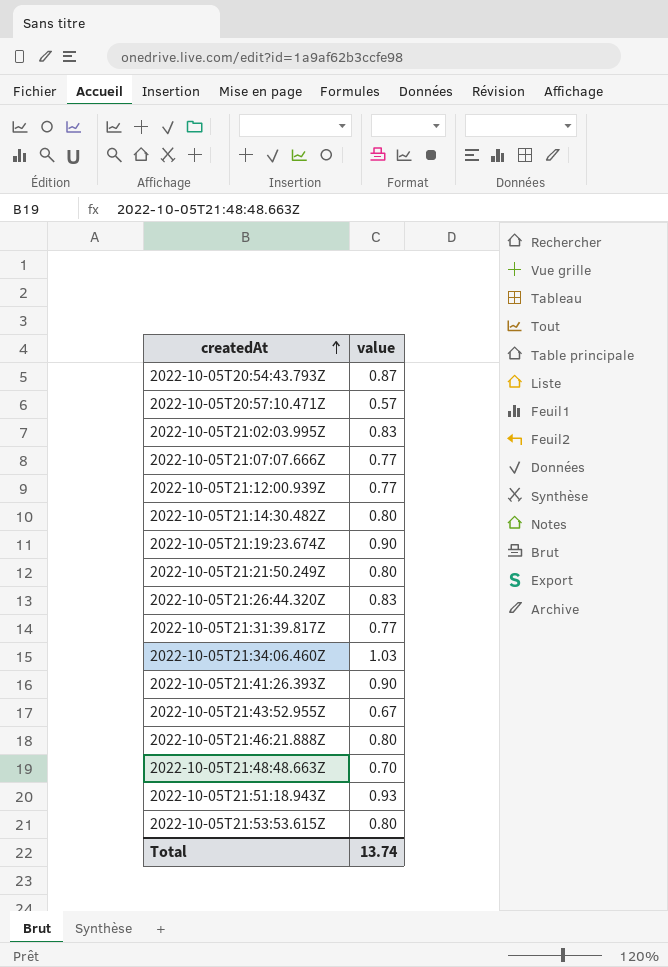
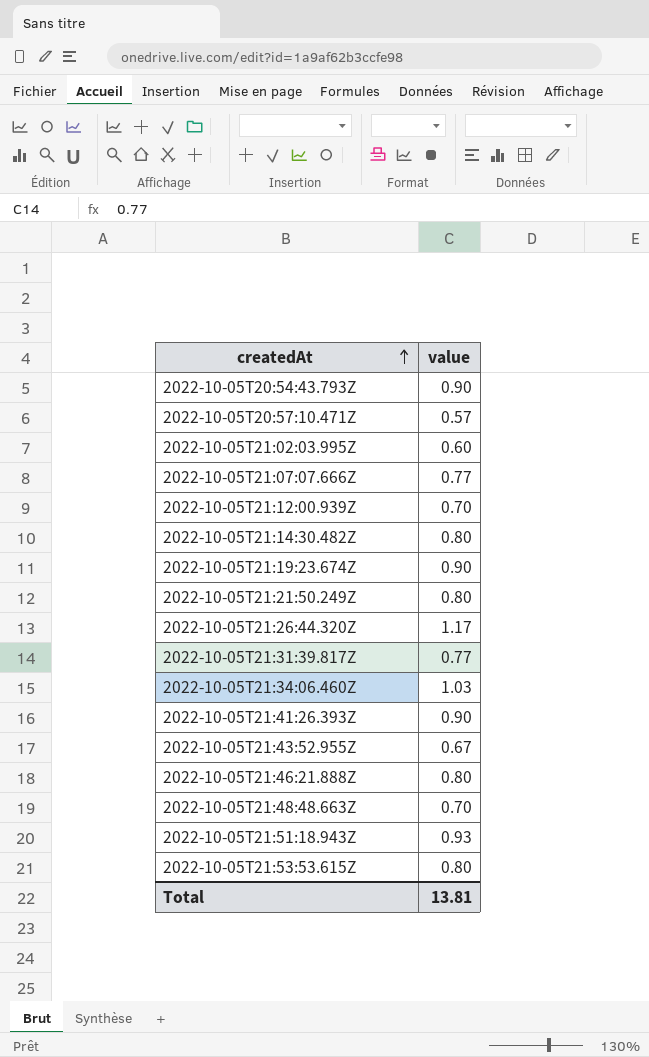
2022-10-05T20:54:43.793Z | value: 0.87 -> 0.90
2022-10-05T21:02:03.995Z | value: 0.83 -> 0.60
2022-10-05T21:12:00.939Z | value: 0.77 -> 0.70
2022-10-05T21:26:44.320Z | value: 0.83 -> 1.17
Total | value: 13.74 -> 13.81

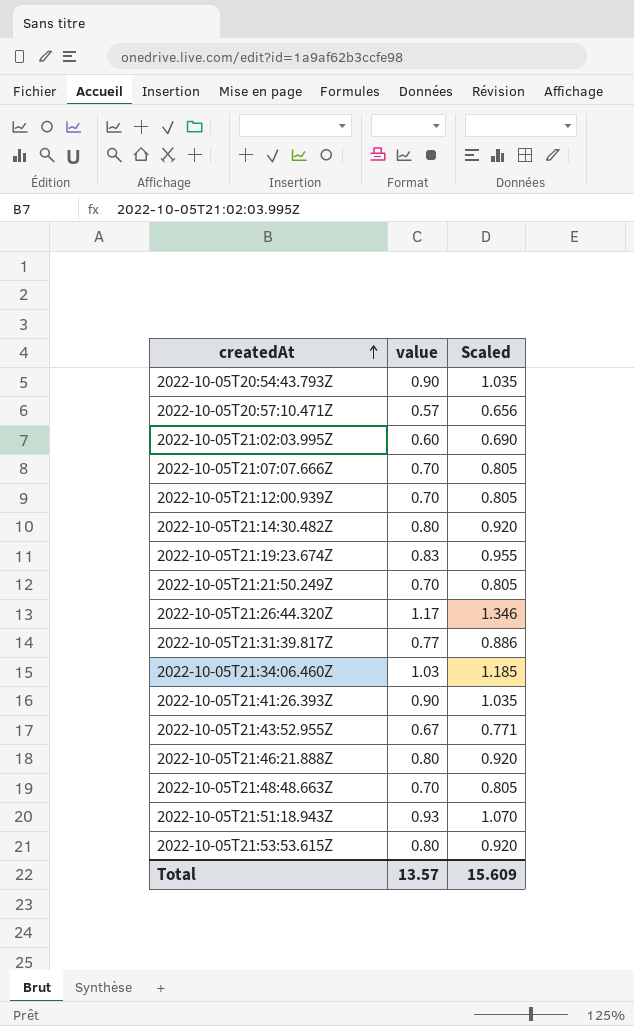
column Scaled | formula: none -> [value] * 1.15
2022-10-05T21:07:07.666Z | value: 0.77 -> 0.70
2022-10-05T21:19:23.674Z | value: 0.90 -> 0.83
2022-10-05T21:21:50.249Z | value: 0.80 -> 0.70
Total | value: 13.81 -> 13.57

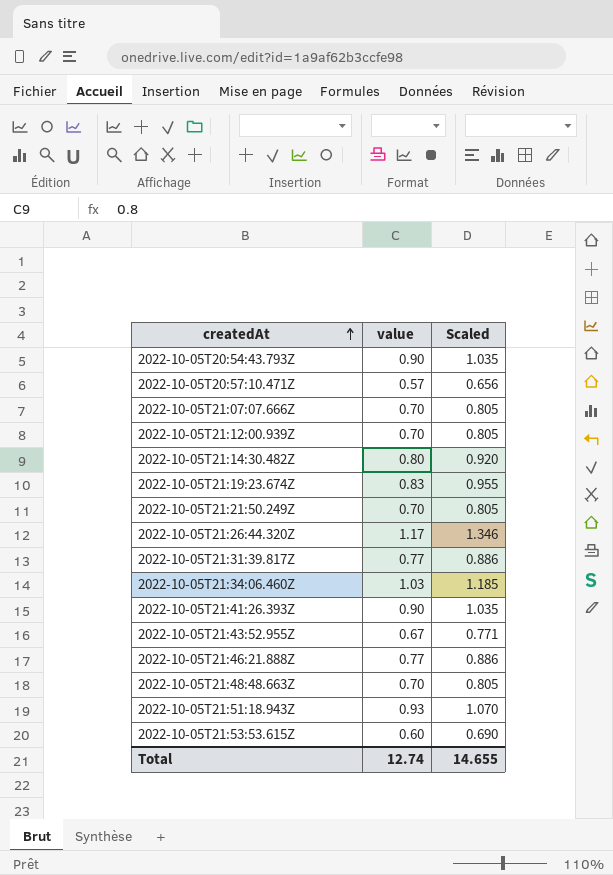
row 2022-10-05T21:02:03.995Z: 0.60 | 0.690 -> none
2022-10-05T21:46:21.888Z | value: 0.80 -> 0.77
2022-10-05T21:46:21.888Z | Scaled: 0.920 -> 0.886
2022-10-05T21:53:53.615Z | value: 0.80 -> 0.60
2022-10-05T21:53:53.615Z | Scaled: 0.920 -> 0.690
Total | value: 13.57 -> 12.74
Total | Scaled: 15.609 -> 14.655

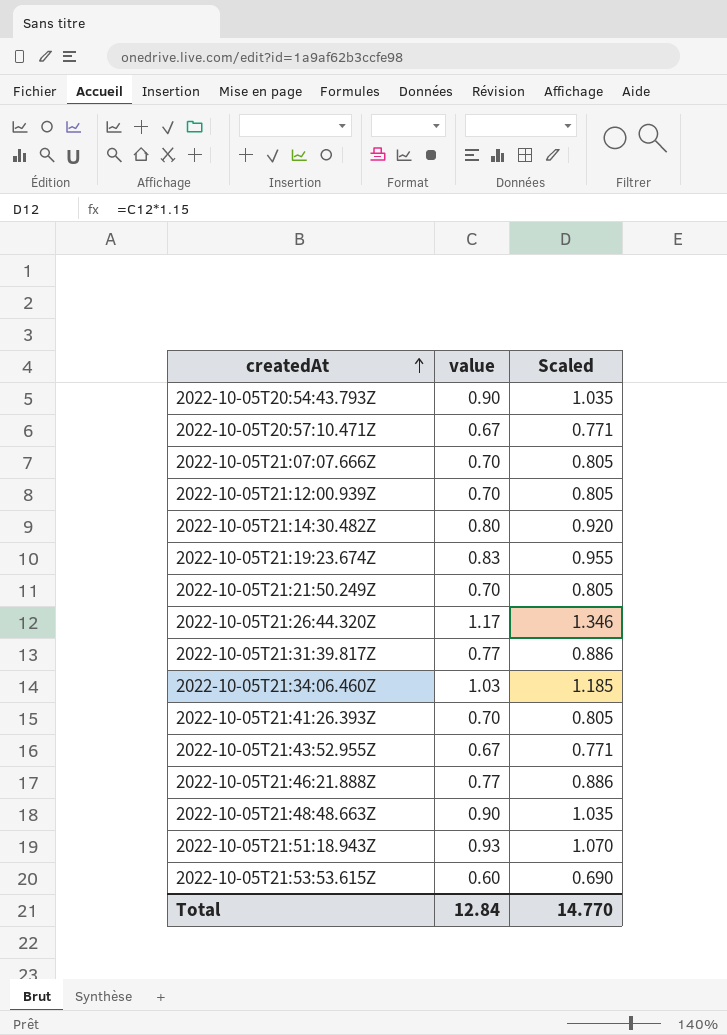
2022-10-05T20:57:10.471Z | value: 0.57 -> 0.67
2022-10-05T20:57:10.471Z | Scaled: 0.656 -> 0.771
2022-10-05T21:41:26.393Z | value: 0.90 -> 0.70
2022-10-05T21:41:26.393Z | Scaled: 1.035 -> 0.805
2022-10-05T21:48:48.663Z | value: 0.70 -> 0.90
2022-10-05T21:48:48.663Z | Scaled: 0.805 -> 1.035
Total | value: 12.74 -> 12.84
Total | Scaled: 14.655 -> 14.770

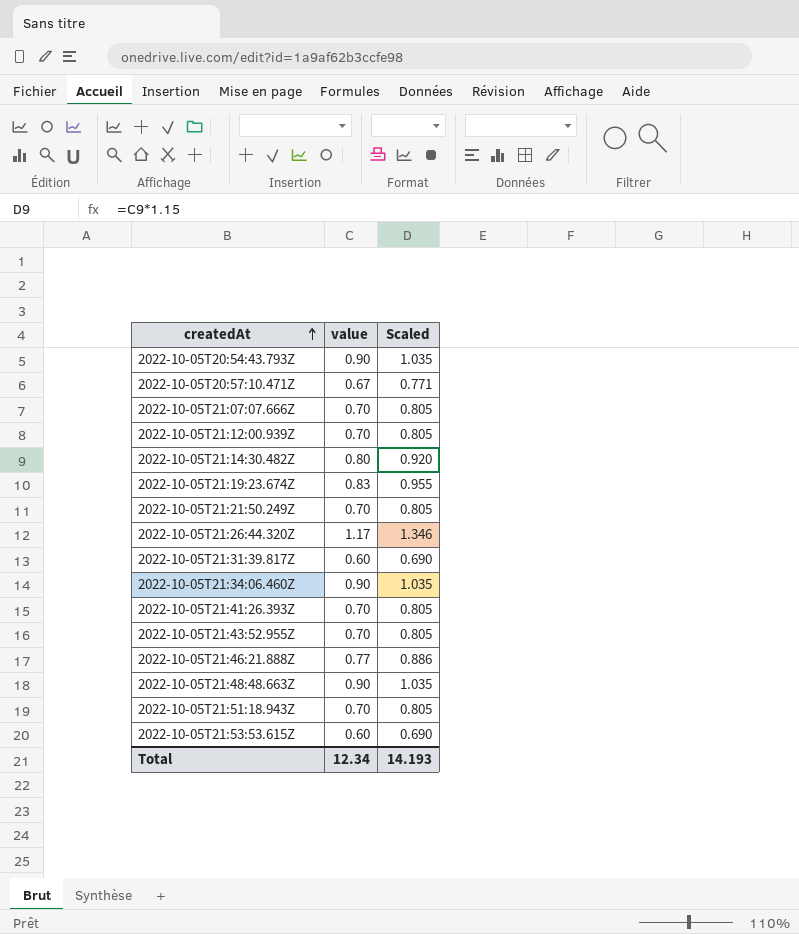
2022-10-05T21:31:39.817Z | value: 0.77 -> 0.60
2022-10-05T21:31:39.817Z | Scaled: 0.886 -> 0.690
2022-10-05T21:34:06.460Z | value: 1.03 -> 0.90
2022-10-05T21:34:06.460Z | Scaled: 1.185 -> 1.035
2022-10-05T21:43:52.955Z | value: 0.67 -> 0.70
2022-10-05T21:43:52.955Z | Scaled: 0.771 -> 0.805
2022-10-05T21:51:18.943Z | value: 0.93 -> 0.70
2022-10-05T21:51:18.943Z | Scaled: 1.070 -> 0.805
Total | value: 12.84 -> 12.34
Total | Scaled: 14.770 -> 14.193

